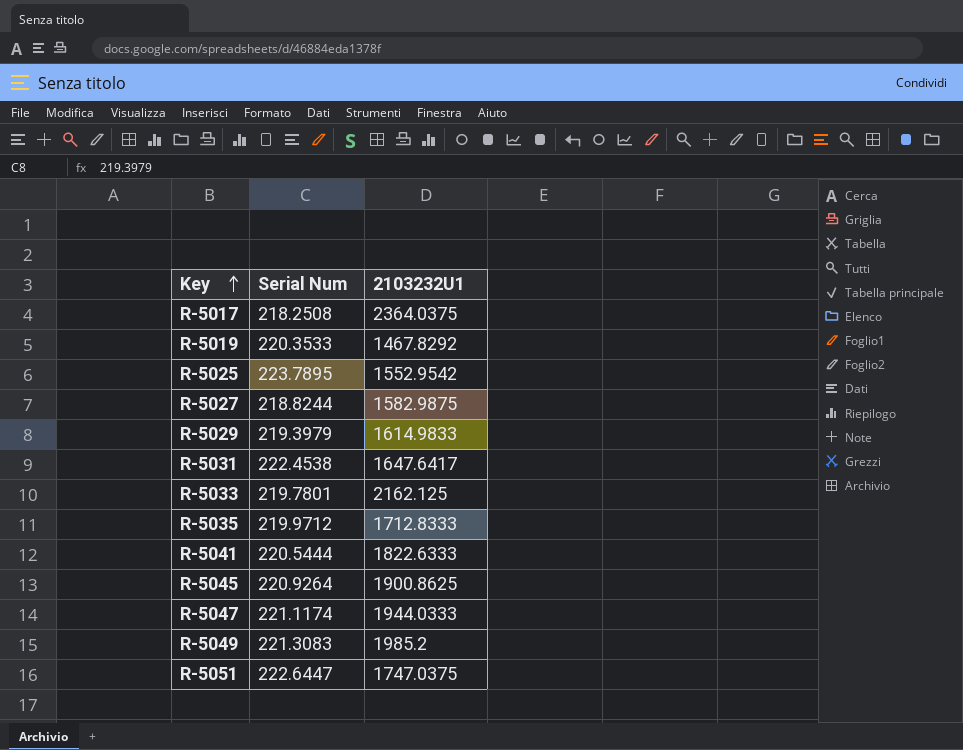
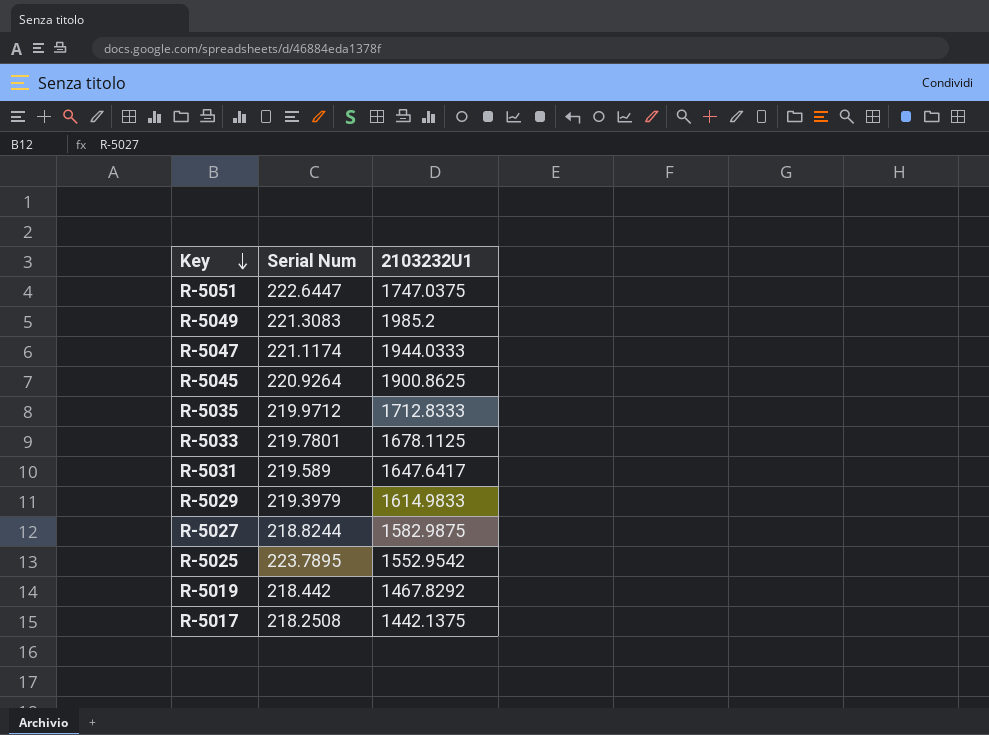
row order: Key ascending -> Key descending
row R-5041: 220.5444 | 1822.6333 -> none
R-5033 | 2103232U1: 2162.125 -> 1678.1125
R-5031 | Serial Num: 222.4538 -> 219.589
R-5019 | Serial Num: 220.3533 -> 218.442
R-5017 | 2103232U1: 2364.0375 -> 1442.1375

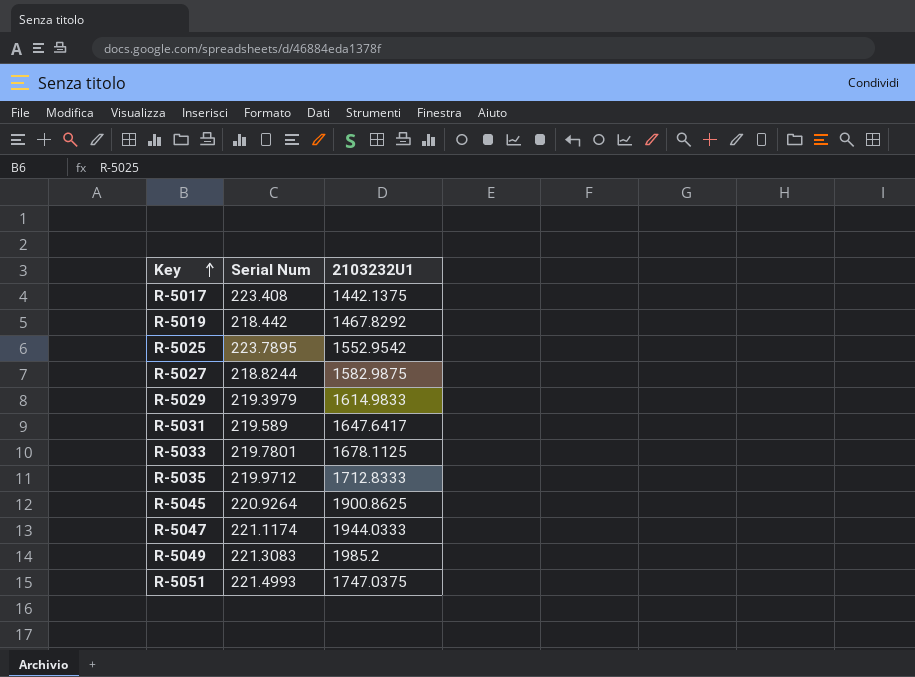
row order: Key descending -> Key ascending
R-5017 | Serial Num: 218.2508 -> 223.408
R-5051 | Serial Num: 222.6447 -> 221.4993

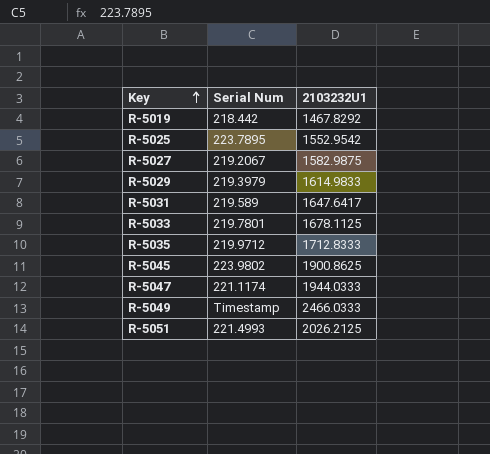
row R-5017: 223.408 | 1442.1375 -> none
R-5027 | Serial Num: 218.8244 -> 219.2067
R-5045 | Serial Num: 220.9264 -> 223.9802
R-5049 | Serial Num: 221.3083 -> Timestamp
R-5049 | 2103232U1: 1985.2 -> 2466.0333
R-5051 | 2103232U1: 1747.0375 -> 2026.2125

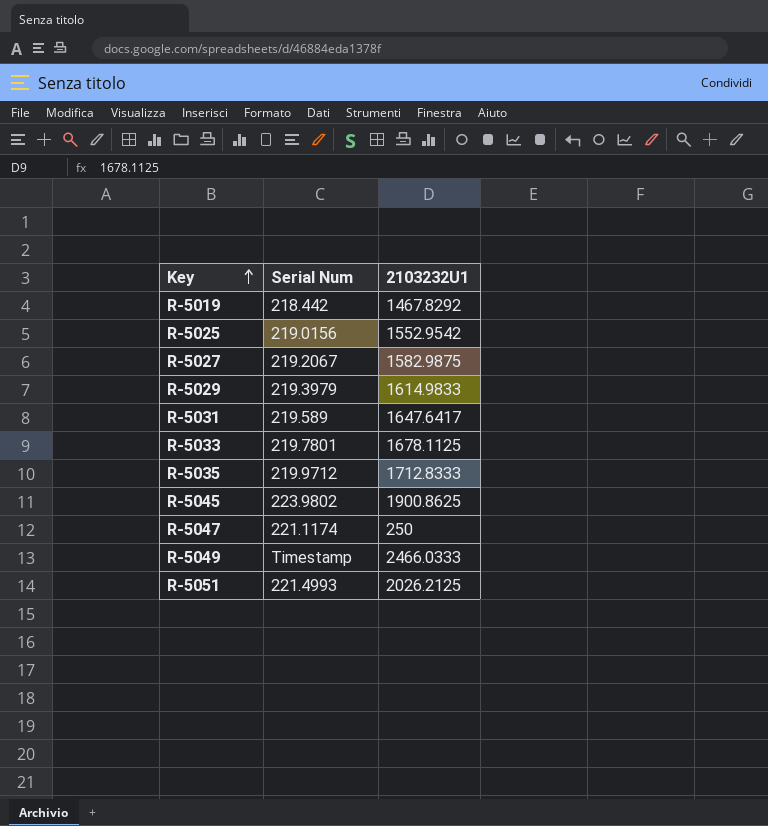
R-5025 | Serial Num: 223.7895 -> 219.0156
R-5047 | 2103232U1: 1944.0333 -> 250

